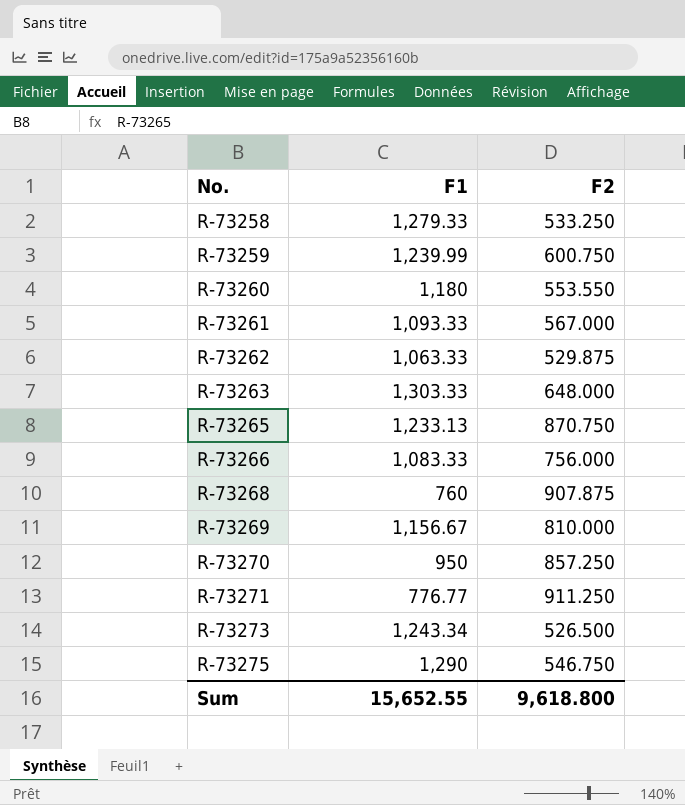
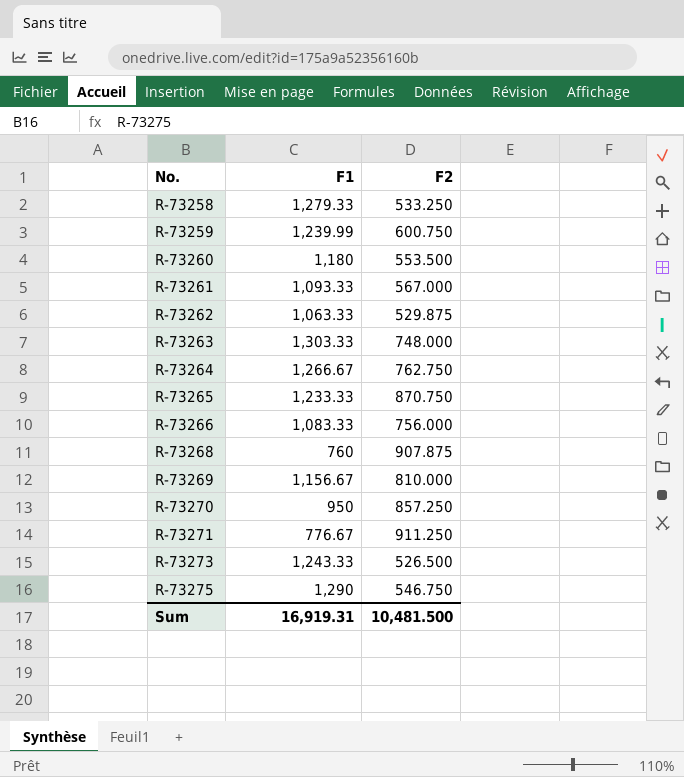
R-73260 | F2: 553.550 -> 553.500
R-73263 | F2: 648.000 -> 748.000
row R-73264: none -> 1,266.67 | 762.750
R-73265 | F1: 1,233.13 -> 1,233.33
R-73271 | F1: 776.77 -> 776.67
R-73273 | F1: 1,243.34 -> 1,243.33
Sum | F1: 15,652.55 -> 16,919.31
Sum | F2: 9,618.800 -> 10,481.500

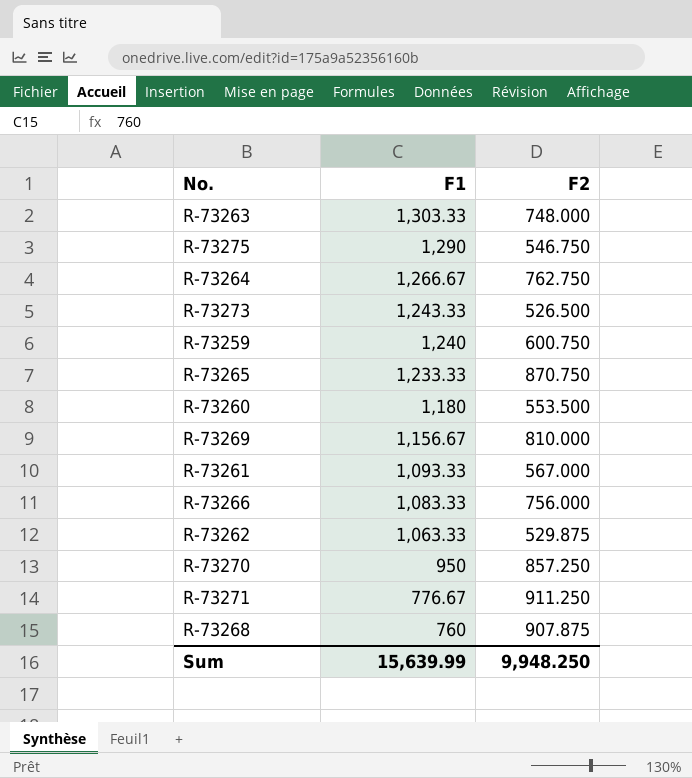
row order: No. ascending -> F1 descending
row R-73258: 1,279.33 | 533.250 -> none
R-73259 | F1: 1,239.99 -> 1,240
Sum | F1: 16,919.31 -> 15,639.99
Sum | F2: 10,481.500 -> 9,948.250

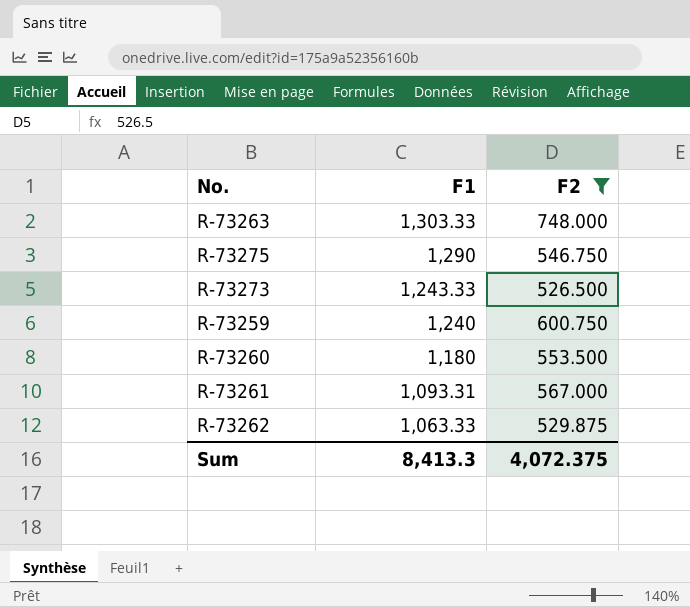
filter: none -> F2 <= 748.000
R-73261 | F1: 1,093.33 -> 1,093.31
Sum | F1: 15,639.99 -> 8,413.3
Sum | F2: 9,948.250 -> 4,072.375

